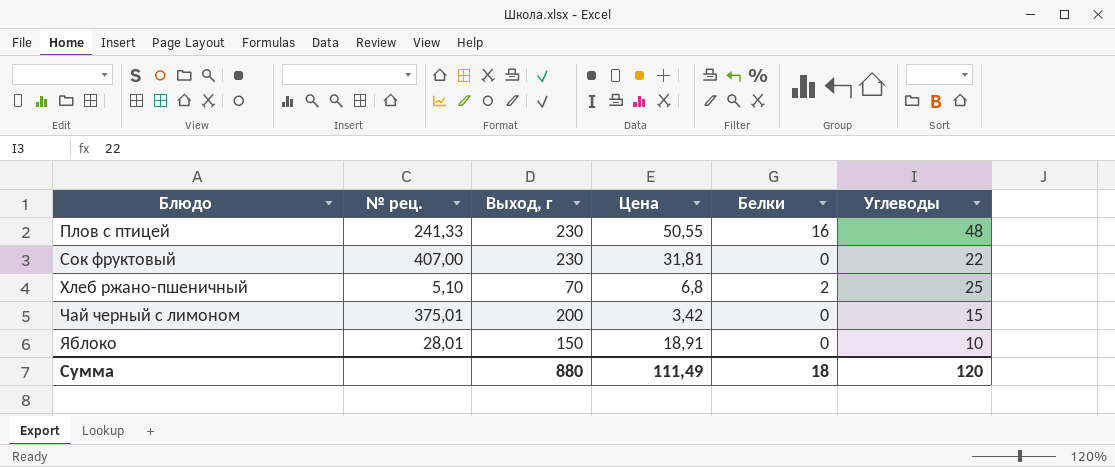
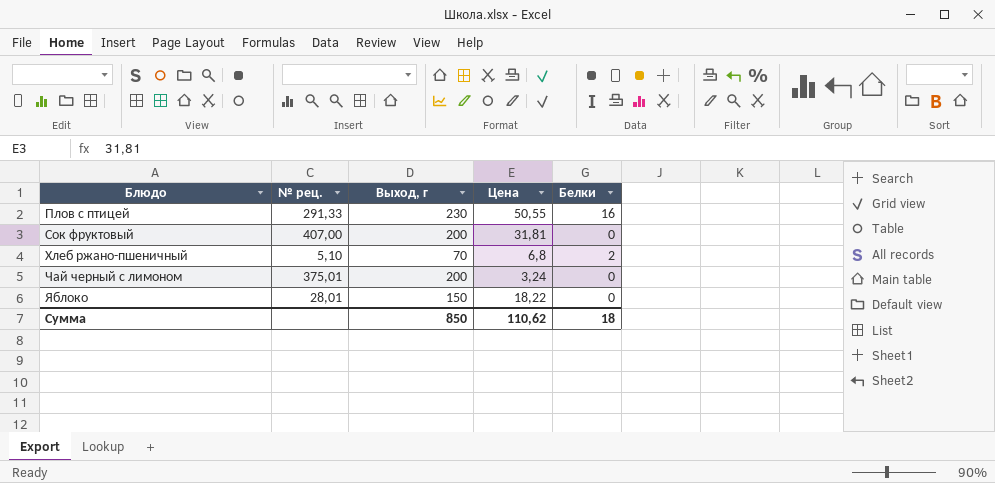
column Углеводы | position: 6 -> none
Плов с птицей | № рец.: 241,33 -> 291,33
Сок фруктовый | Выход, г: 230 -> 200
Чай черный с лимоном | Цена: 3,42 -> 3,24
Яблоко | Цена: 18,91 -> 18,22
Сумма | Выход, г: 880 -> 850
Сумма | Цена: 111,49 -> 110,62

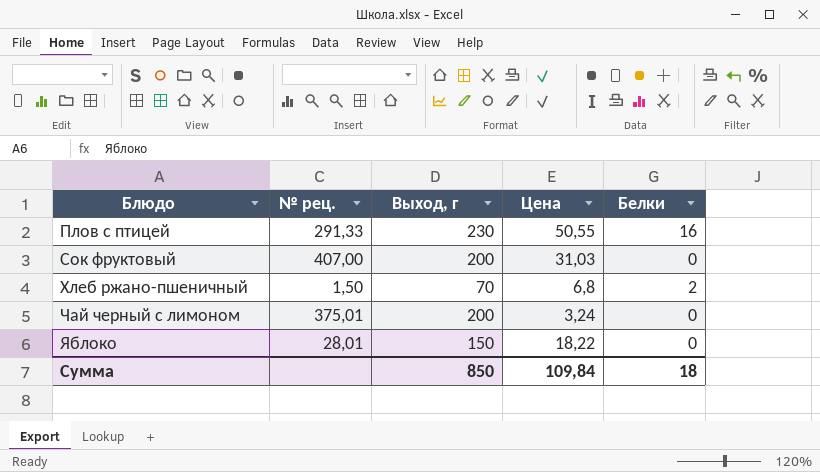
Сок фруктовый | Цена: 31,81 -> 31,03
Хлеб ржано-пшеничный | № рец.: 5,10 -> 1,50
Сумма | Цена: 110,62 -> 109,84

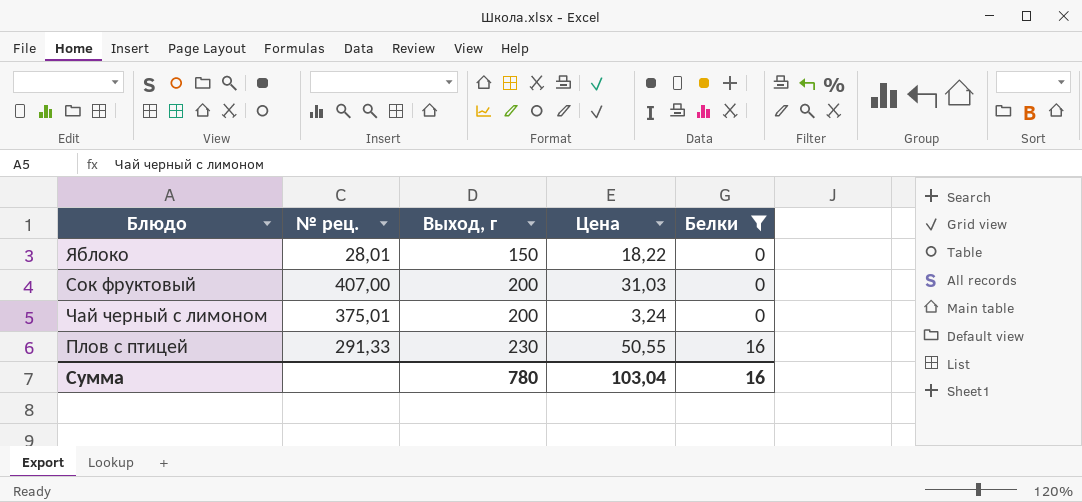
filter: none -> Белки != 2
row order: Блюдо ascending -> Выход, г ascending
Сумма | Выход, г: 850 -> 780
Сумма | Цена: 109,84 -> 103,04
Сумма | Белки: 18 -> 16

